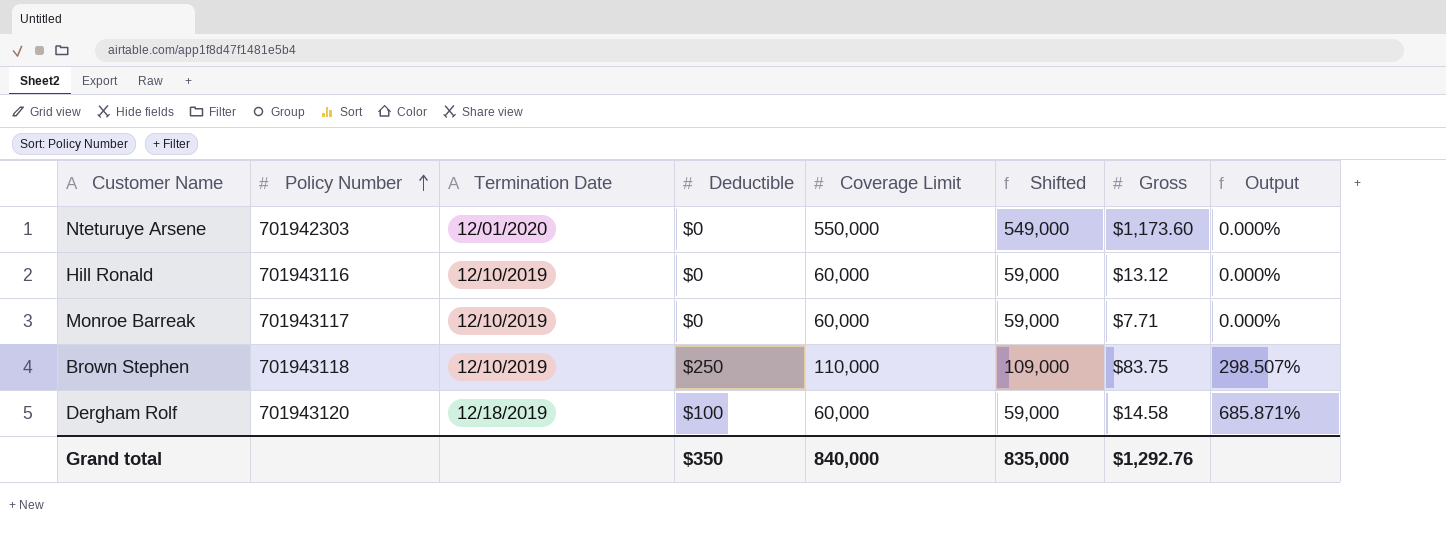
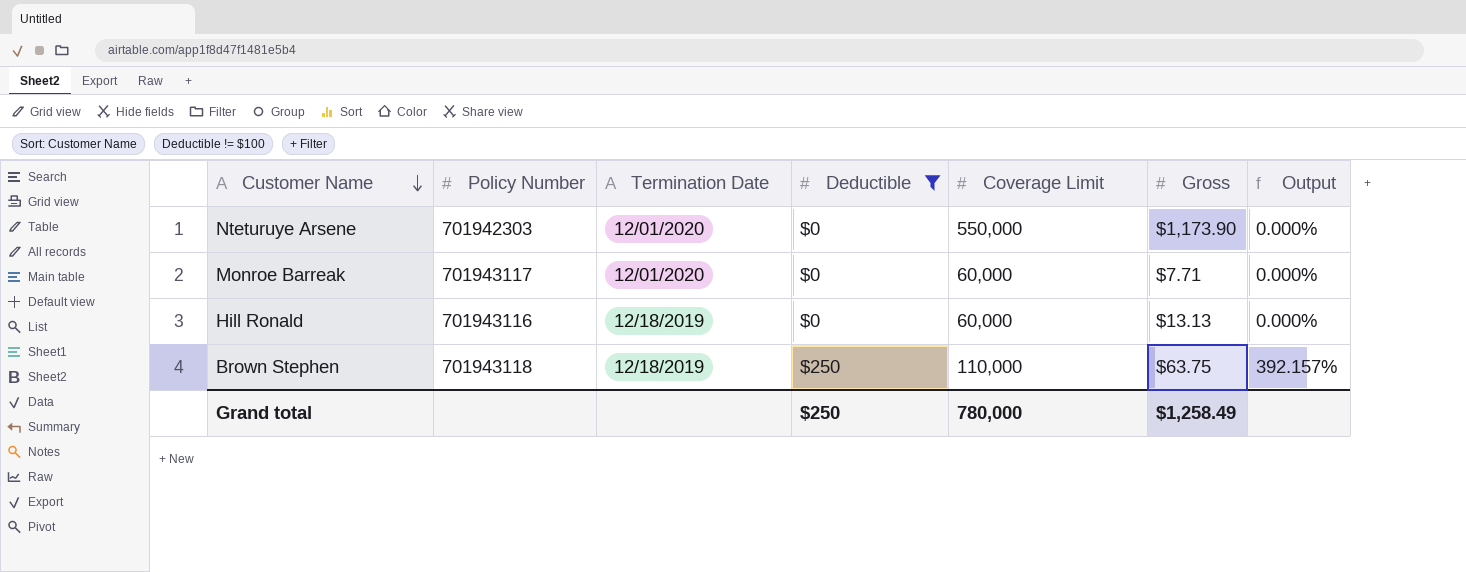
filter: none -> Deductible != $100
row order: Policy Number ascending -> Customer Name descending
column Shifted | formula: [Coverage Limit] - 1000 -> none
Nteturuye Arsene | Gross: $1,173.60 -> $1,173.90
Monroe Barreak | Termination Date: 12/10/2019 -> 12/01/2020
Hill Ronald | Termination Date: 12/10/2019 -> 12/18/2019
Hill Ronald | Gross: $13.12 -> $13.13
Brown Stephen | Termination Date: 12/10/2019 -> 12/18/2019
Brown Stephen | Gross: $83.75 -> $63.75
Brown Stephen | Output: 298.507% -> 392.157%
Grand total | Deductible: $350 -> $250
Grand total | Coverage Limit: 840,000 -> 780,000
Grand total | Gross: $1,292.76 -> $1,258.49

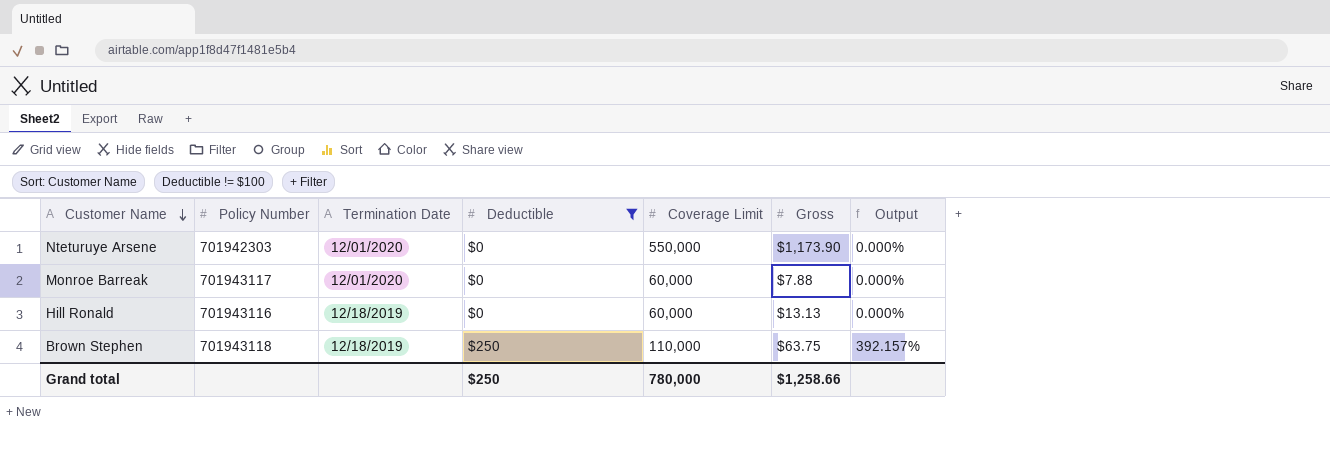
Monroe Barreak | Gross: $7.71 -> $7.88
Grand total | Gross: $1,258.49 -> $1,258.66

